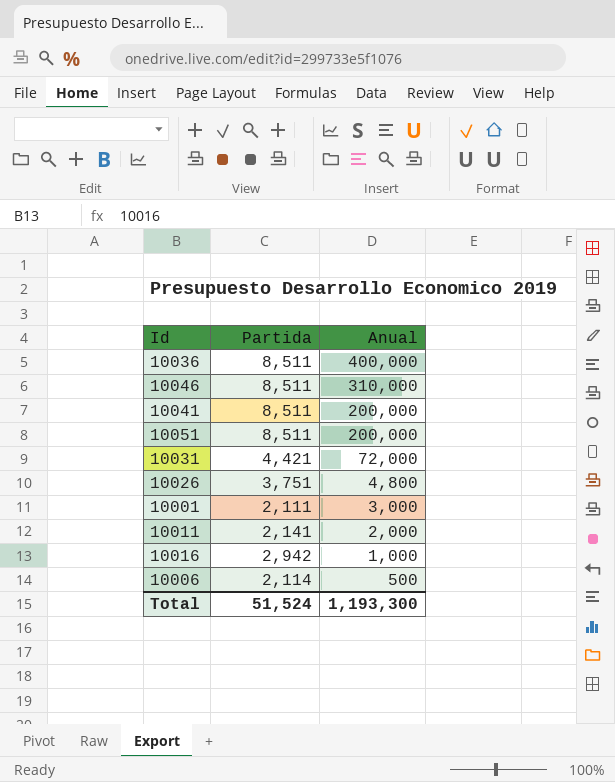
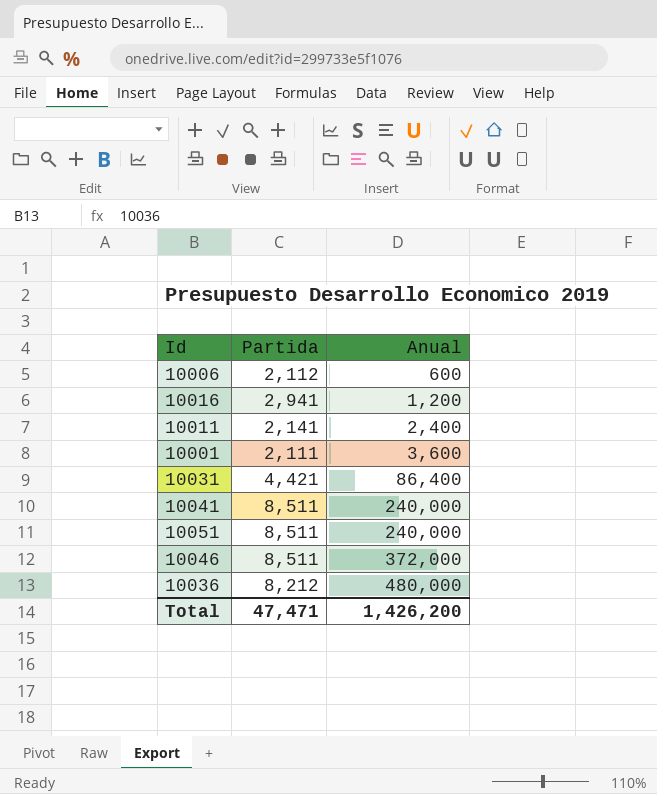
row order: Anual descending -> Anual ascending
row 10026: 3,751 | 4,800 -> none
10006 | Partida: 2,114 -> 2,112
10006 | Anual: 500 -> 600
10016 | Partida: 2,942 -> 2,941
10016 | Anual: 1,000 -> 1,200
10011 | Anual: 2,000 -> 2,400
10001 | Anual: 3,000 -> 3,600
10031 | Anual: 72,000 -> 86,400
10041 | Anual: 200,000 -> 240,000
10051 | Anual: 200,000 -> 240,000
10046 | Anual: 310,000 -> 372,000
10036 | Partida: 8,511 -> 8,212
10036 | Anual: 400,000 -> 480,000
Total | Partida: 51,524 -> 47,471
Total | Anual: 1,193,300 -> 1,426,200

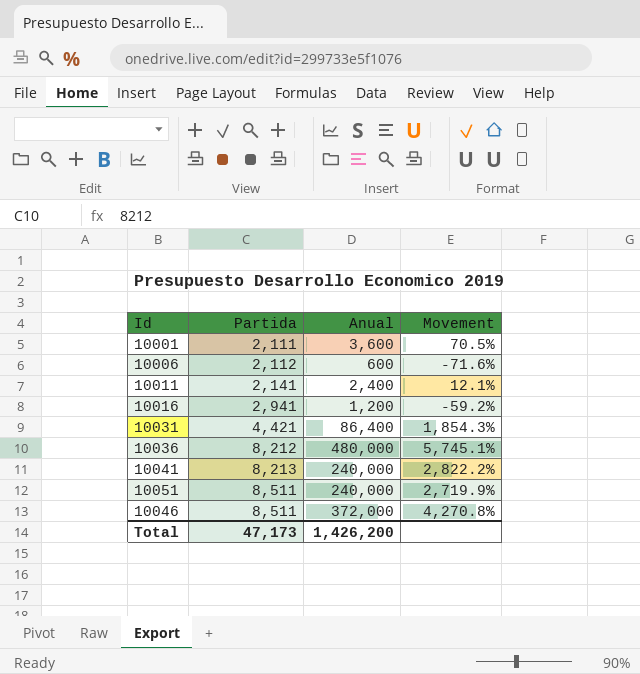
row order: Anual ascending -> Partida ascending
column Movement | formula: none -> ([Anual] - [Partida]) / [Partida]
10041 | Partida: 8,511 -> 8,213
Total | Partida: 47,471 -> 47,173

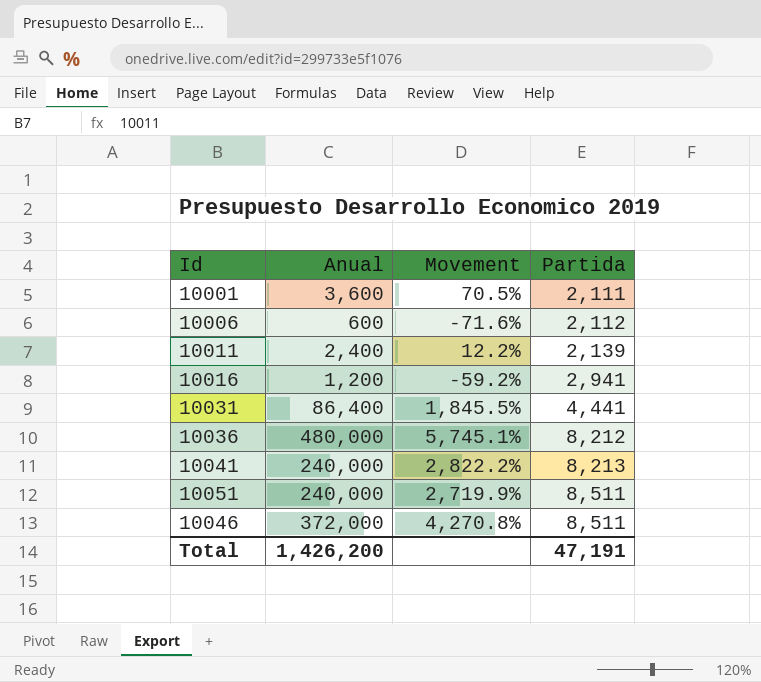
column Partida | position: 2 -> 4
10011 | Movement: 12.1% -> 12.2%
10011 | Partida: 2,141 -> 2,139
10031 | Movement: 1,854.3% -> 1,845.5%
10031 | Partida: 4,421 -> 4,441
Total | Partida: 47,173 -> 47,191

